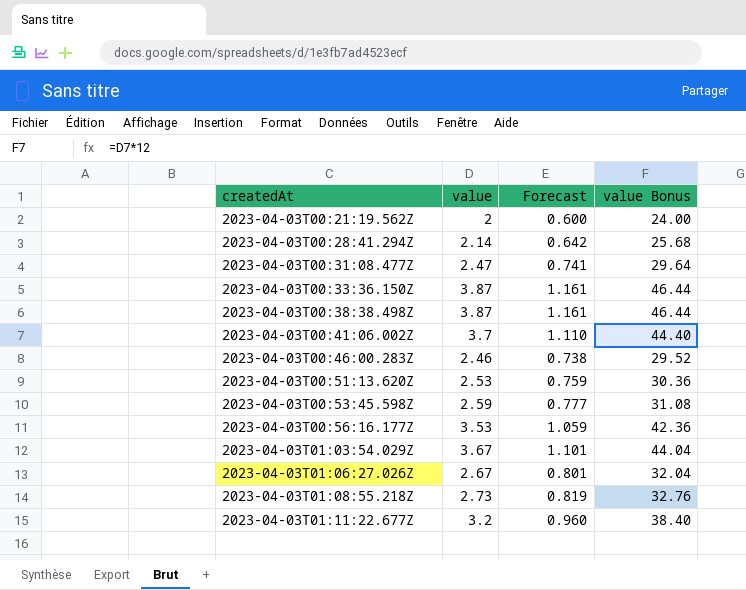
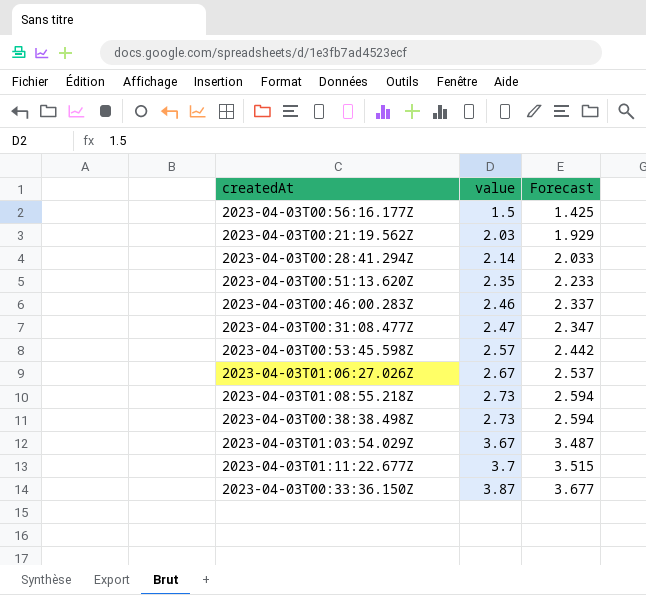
row order: createdAt ascending -> value ascending
column value Bonus | formula: [value] * 12 -> none
column Forecast | formula: [value] * 0.3 -> [value] * 0.95
row 2023-04-03T00:41:06.002Z: 3.7 | 1.110 | 44.40 -> none
2023-04-03T00:56:16.177Z | value: 3.53 -> 1.5
2023-04-03T00:21:19.562Z | value: 2 -> 2.03
2023-04-03T00:51:13.620Z | value: 2.53 -> 2.35
2023-04-03T00:53:45.598Z | value: 2.59 -> 2.57
2023-04-03T00:38:38.498Z | value: 3.87 -> 2.73
2023-04-03T01:11:22.677Z | value: 3.2 -> 3.7

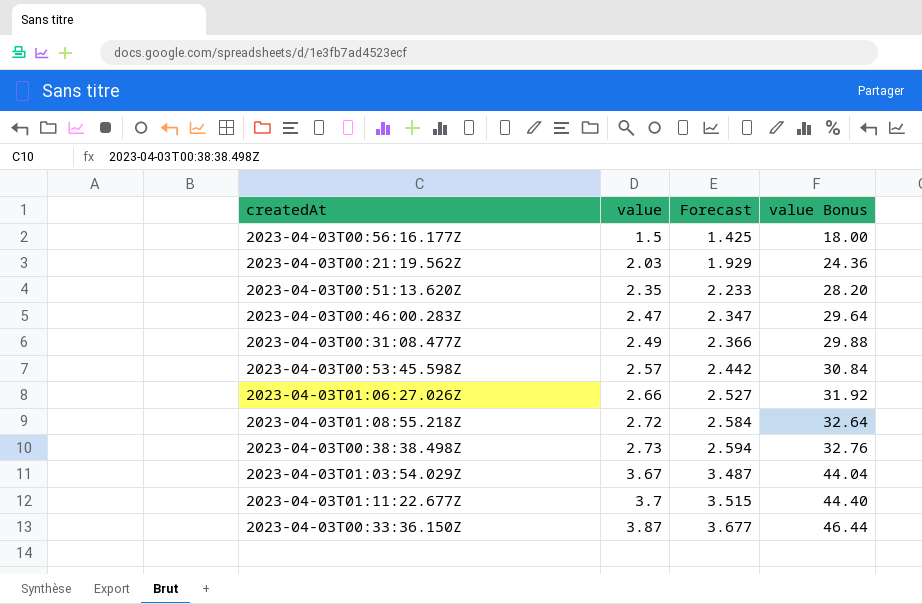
column value Bonus | formula: none -> [value] * 12
row 2023-04-03T00:28:41.294Z: 2.14 | 2.033 -> none
2023-04-03T00:46:00.283Z | value: 2.46 -> 2.47
2023-04-03T00:46:00.283Z | Forecast: 2.337 -> 2.347
2023-04-03T00:31:08.477Z | value: 2.47 -> 2.49
2023-04-03T00:31:08.477Z | Forecast: 2.347 -> 2.366
2023-04-03T01:06:27.026Z | value: 2.67 -> 2.66
2023-04-03T01:06:27.026Z | Forecast: 2.537 -> 2.527
2023-04-03T01:08:55.218Z | value: 2.73 -> 2.72
2023-04-03T01:08:55.218Z | Forecast: 2.594 -> 2.584

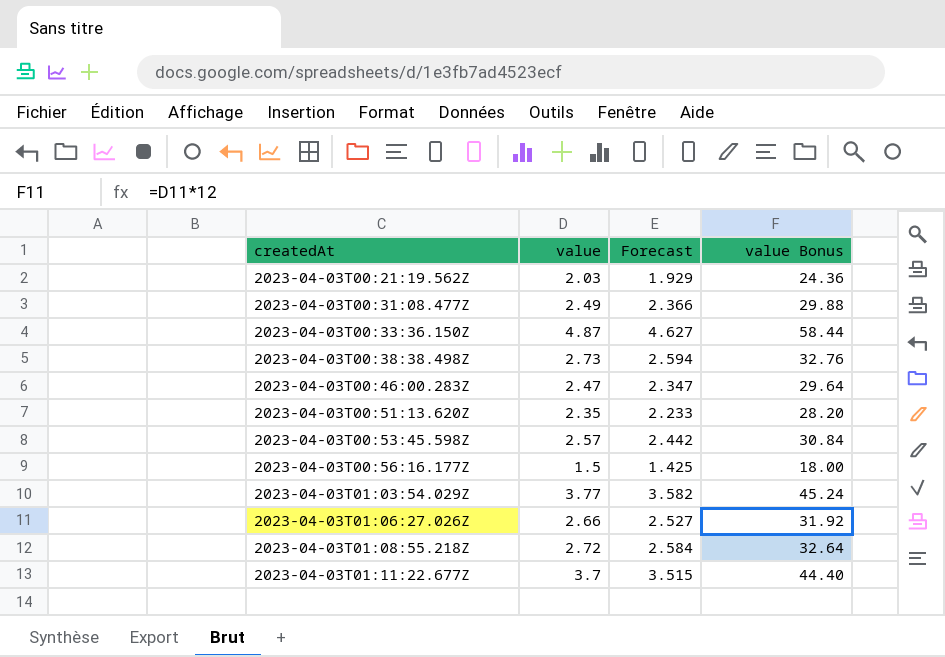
row order: value ascending -> createdAt ascending
2023-04-03T00:33:36.150Z | value: 3.87 -> 4.87
2023-04-03T00:33:36.150Z | Forecast: 3.677 -> 4.627
2023-04-03T00:33:36.150Z | value Bonus: 46.44 -> 58.44
2023-04-03T01:03:54.029Z | value: 3.67 -> 3.77
2023-04-03T01:03:54.029Z | Forecast: 3.487 -> 3.582
2023-04-03T01:03:54.029Z | value Bonus: 44.04 -> 45.24

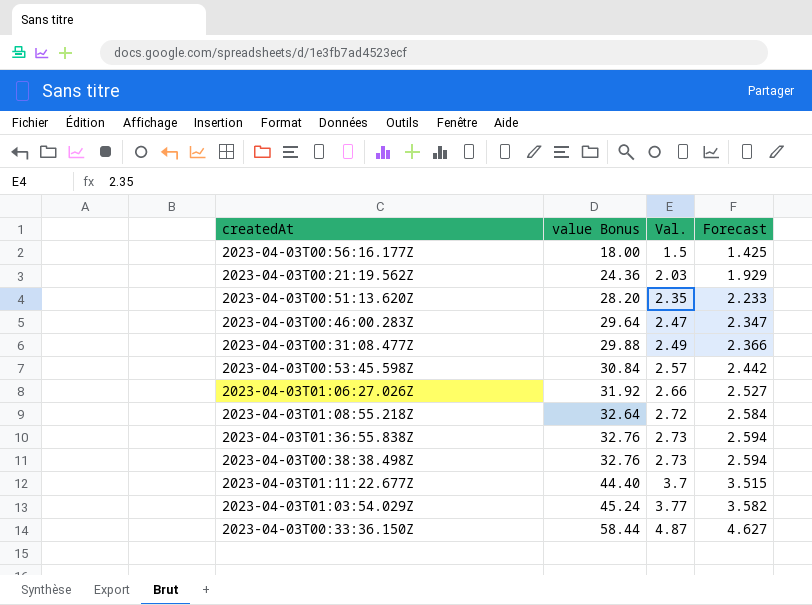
row order: createdAt ascending -> value Bonus ascending
column value Bonus | position: 4 -> 2
column name: value -> Val.
row 2023-04-03T01:36:55.838Z: none -> 32.76 | 2.73 | 2.594

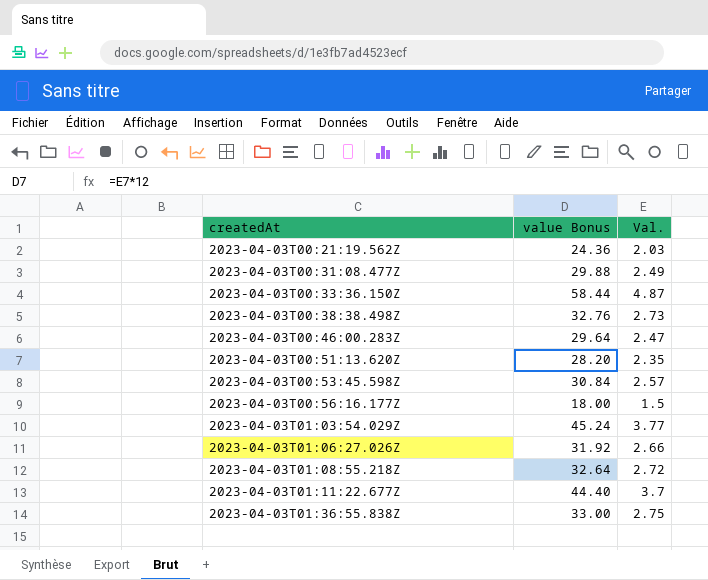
row order: value Bonus ascending -> createdAt ascending
column Forecast | formula: [Val.] * 0.95 -> none
2023-04-03T01:36:55.838Z | value Bonus: 32.76 -> 33.00
2023-04-03T01:36:55.838Z | Val.: 2.73 -> 2.75

